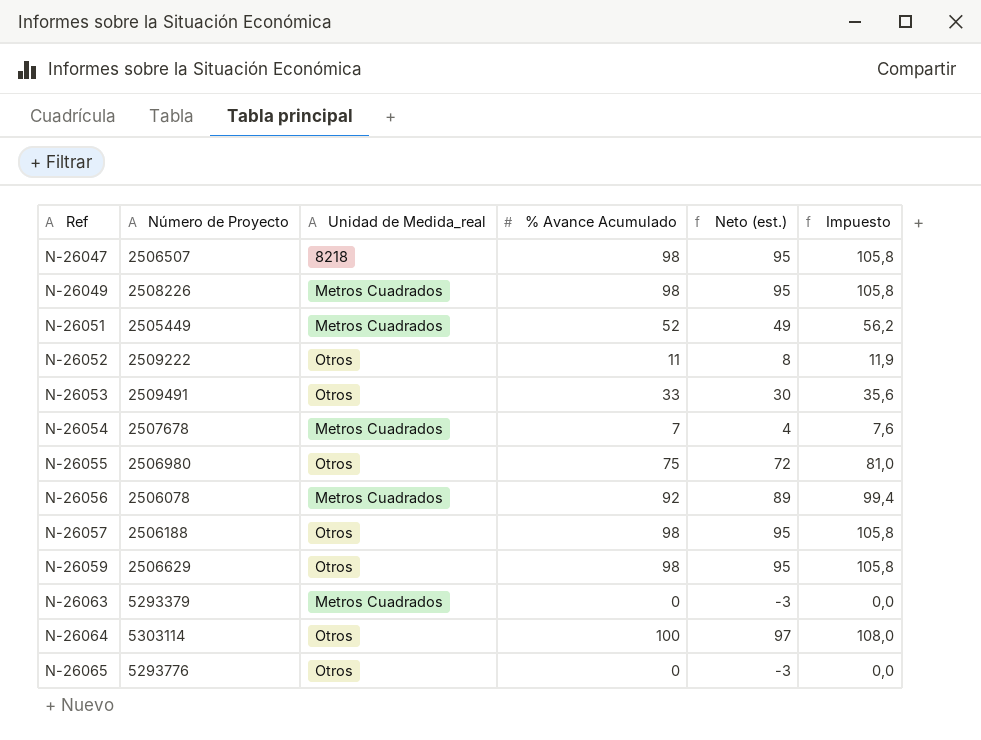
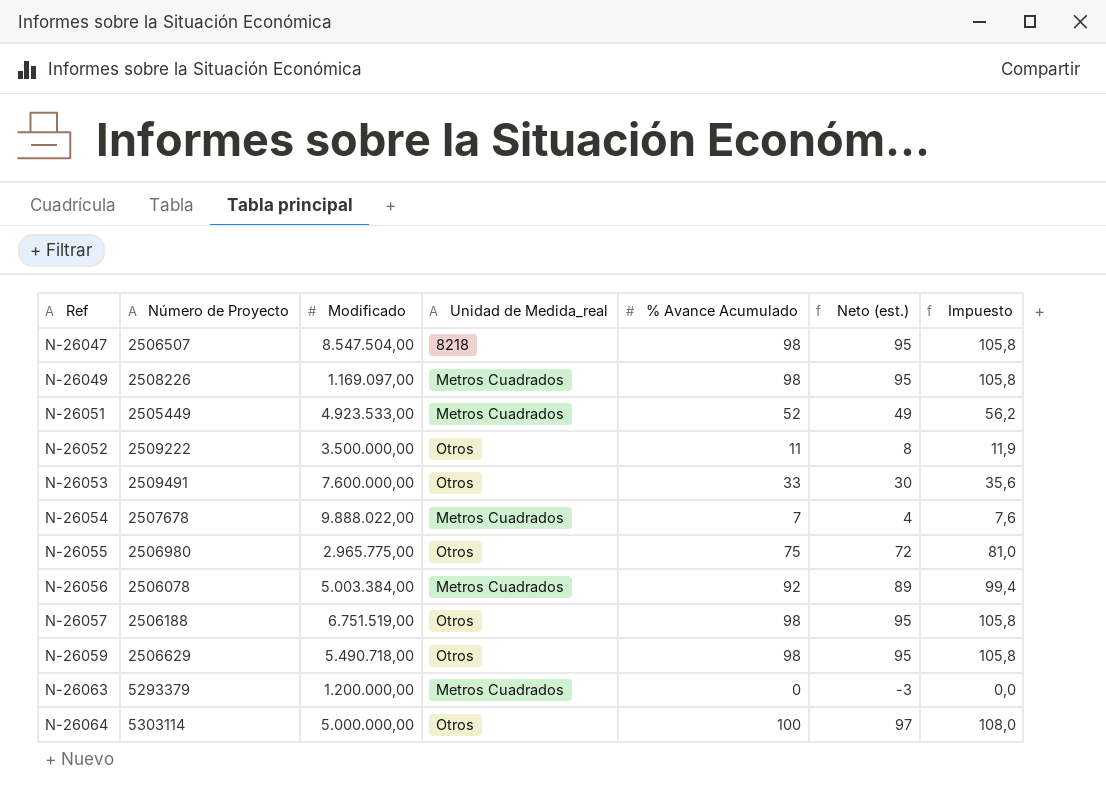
column Modificado | position: none -> 3
row N-26065: 5293776 | Otros | 0 | -3 | 0,0 -> none

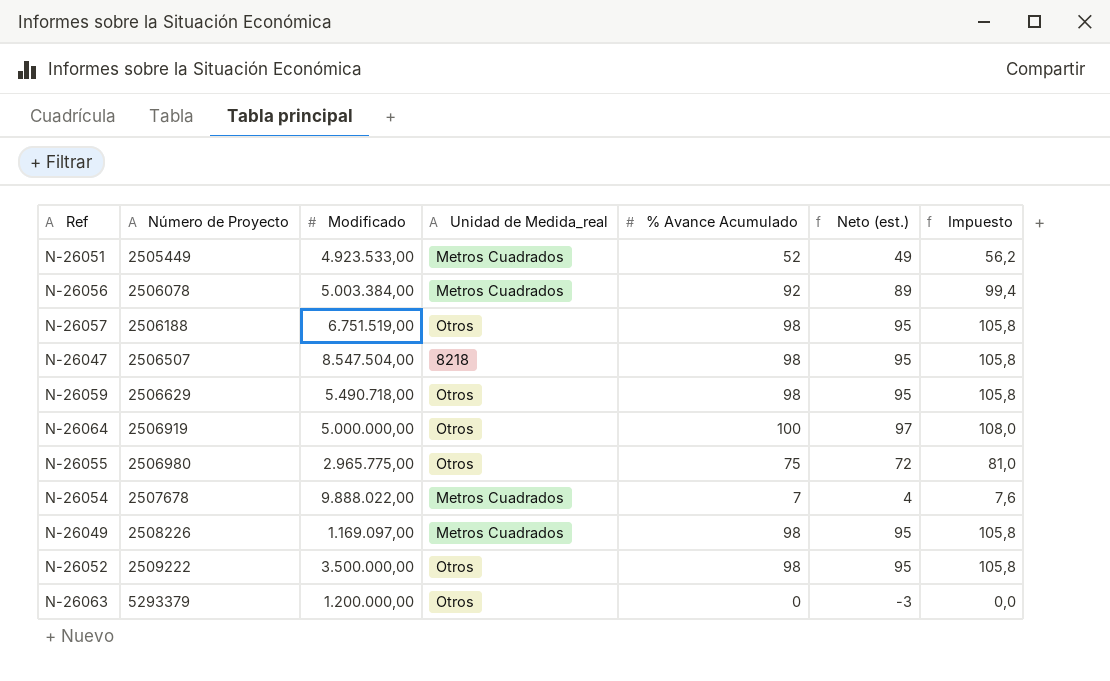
row order: Ref ascending -> Número de Proyecto ascending
row N-26053: 2509491 | 7.600.000,00 | Otros | 33 | 30 | 35,6 -> none
N-26064 | Número de Proyecto: 5303114 -> 2506919
N-26052 | % Avance Acumulado: 11 -> 98
N-26052 | Neto (est.): 8 -> 95
N-26052 | Impuesto: 11,9 -> 105,8
N-26063 | Unidad de Medida_real: Metros Cuadrados -> Otros

